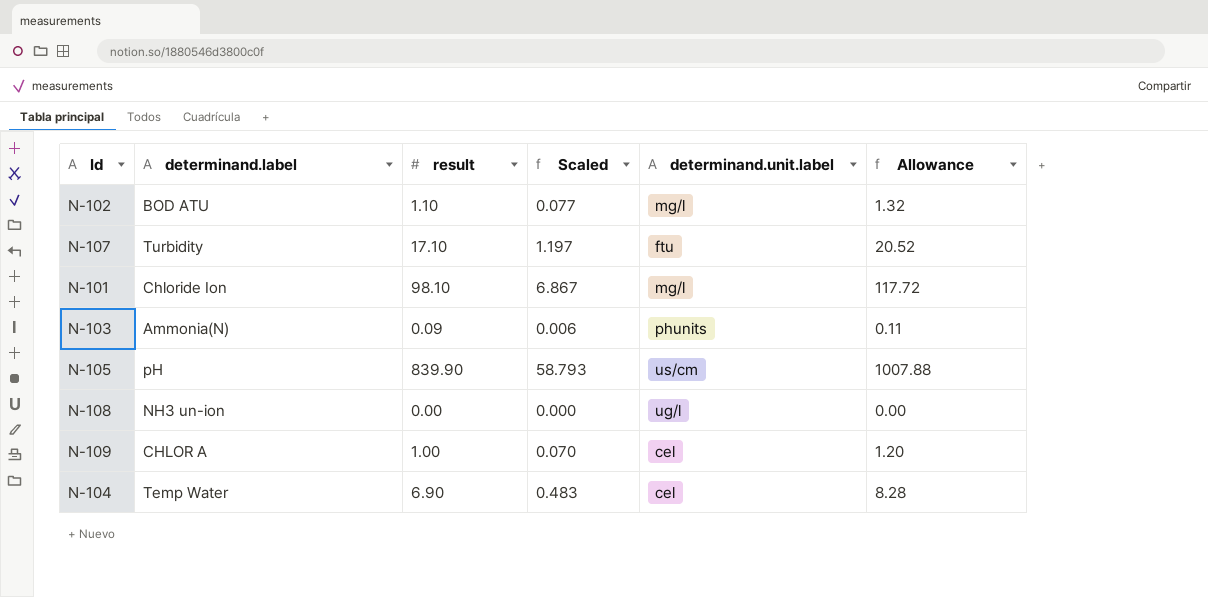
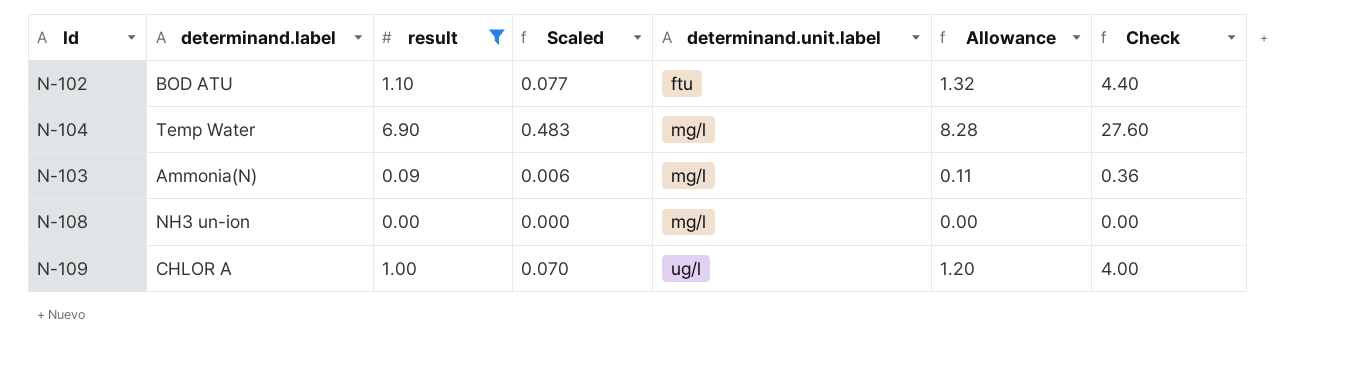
filter: none -> result <= 6.90
row order: none -> determinand.unit.label ascending
column Check | formula: none -> [result] * 4
N-102 | determinand.unit.label: mg/l -> ftu
N-104 | determinand.unit.label: cel -> mg/l
N-103 | determinand.unit.label: phunits -> mg/l
N-108 | determinand.unit.label: ug/l -> mg/l
N-109 | determinand.unit.label: cel -> ug/l

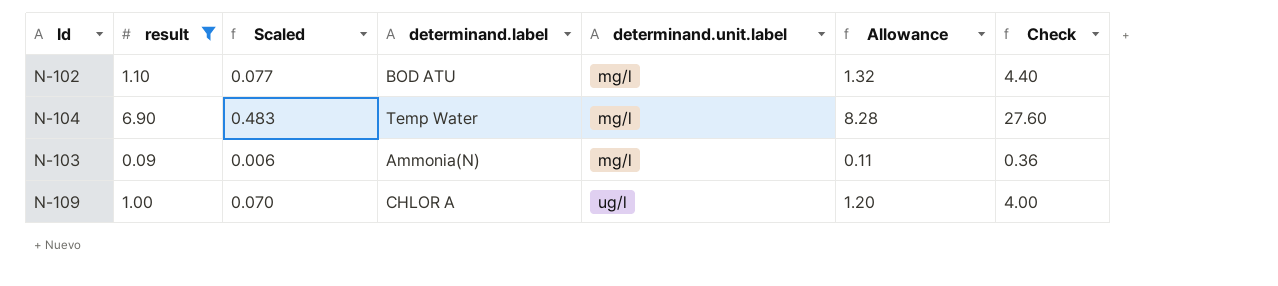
column determinand.label | position: 2 -> 4
row N-108: NH3 un-ion | 0.00 | 0.000 | mg/l | 0.00 | 0.00 -> none
N-102 | determinand.unit.label: ftu -> mg/l

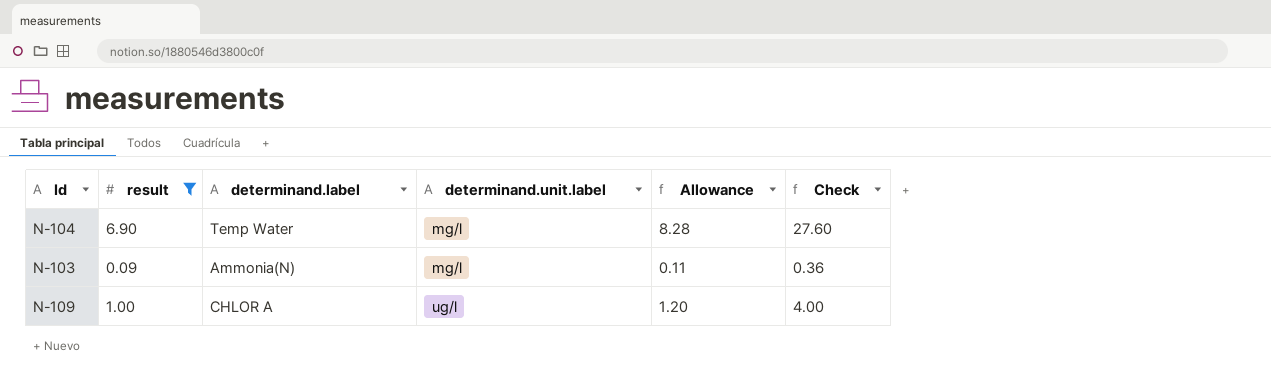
column Scaled | formula: [result] * 0.07 -> none
row N-102: 1.10 | 0.077 | BOD ATU | mg/l | 1.32 | 4.40 -> none

